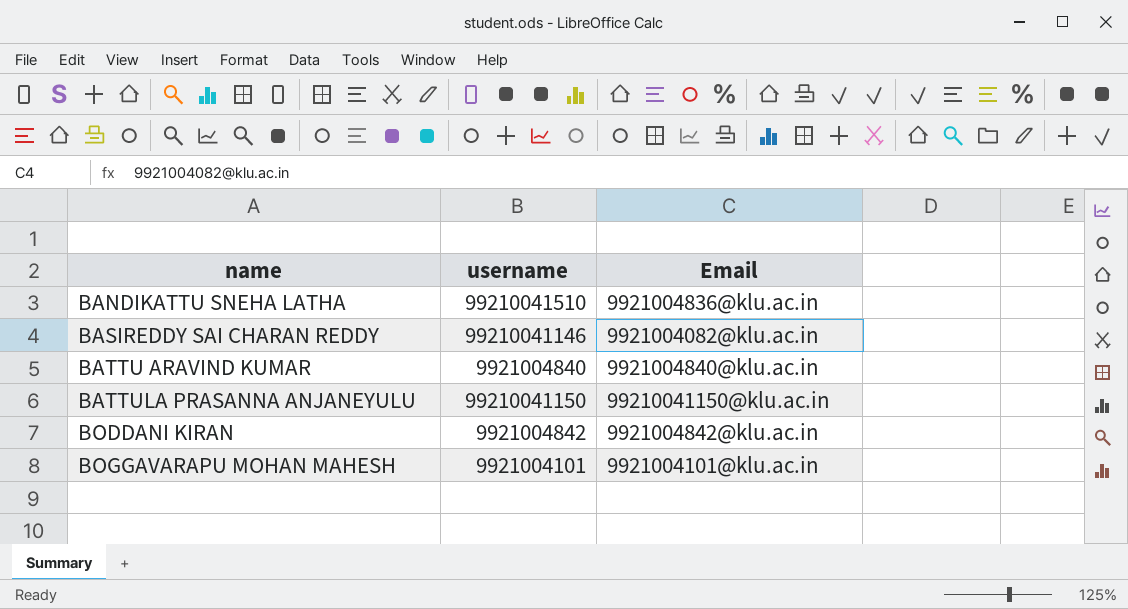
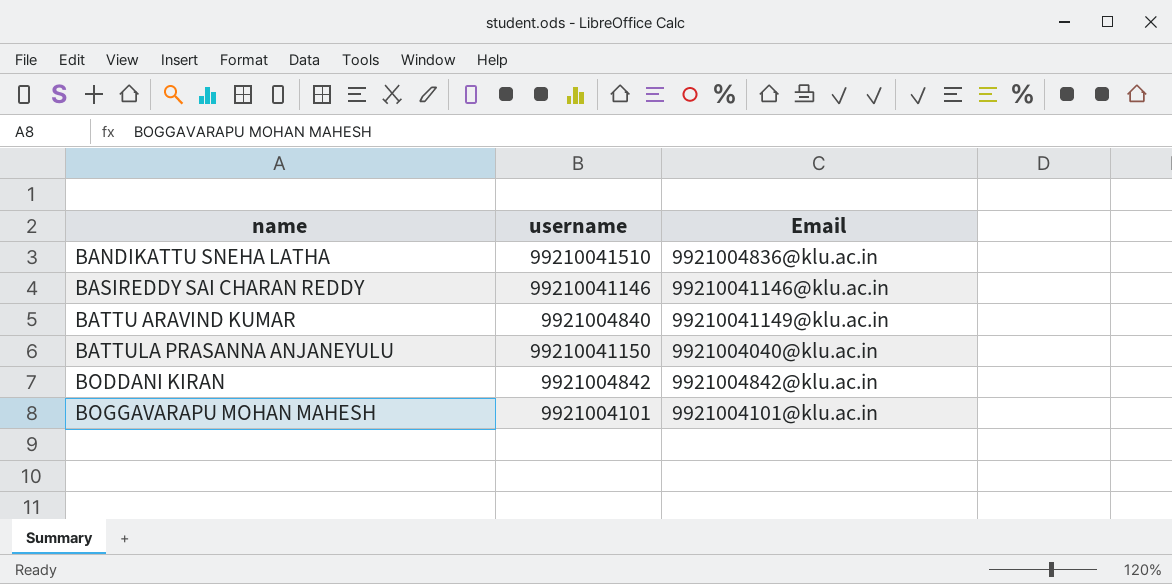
BASIREDDY SAI CHARAN REDDY | Email: 9921004082@klu.ac.in -> 99210041146@klu.ac.in
BATTU ARAVIND KUMAR | Email: 9921004840@klu.ac.in -> 99210041149@klu.ac.in
BATTULA PRASANNA ANJANEYULU | Email: 99210041150@klu.ac.in -> 9921004040@klu.ac.in

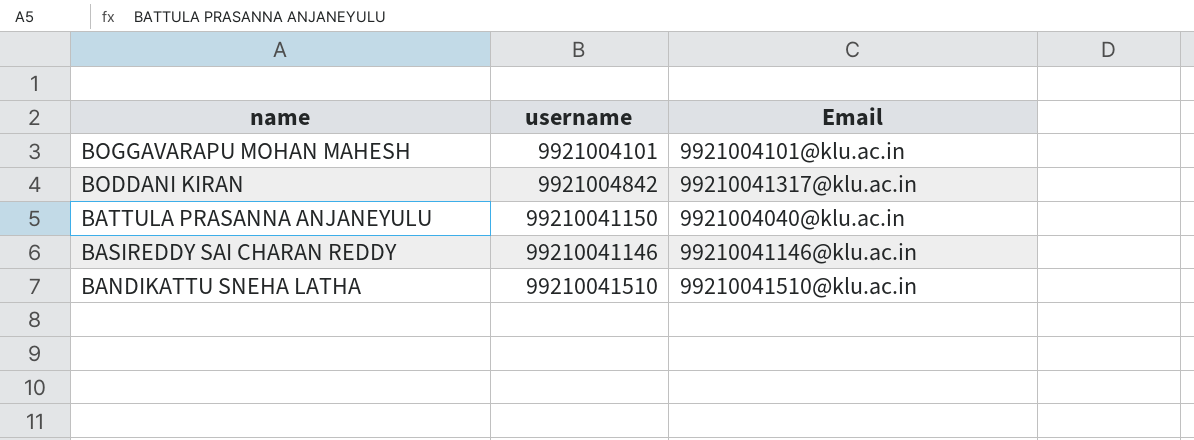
row order: name ascending -> name descending
row BATTU ARAVIND KUMAR: 9921004840 | 99210041149@klu.ac.in -> none
BODDANI KIRAN | Email: 9921004842@klu.ac.in -> 99210041317@klu.ac.in
BANDIKATTU SNEHA LATHA | Email: 9921004836@klu.ac.in -> 99210041510@klu.ac.in

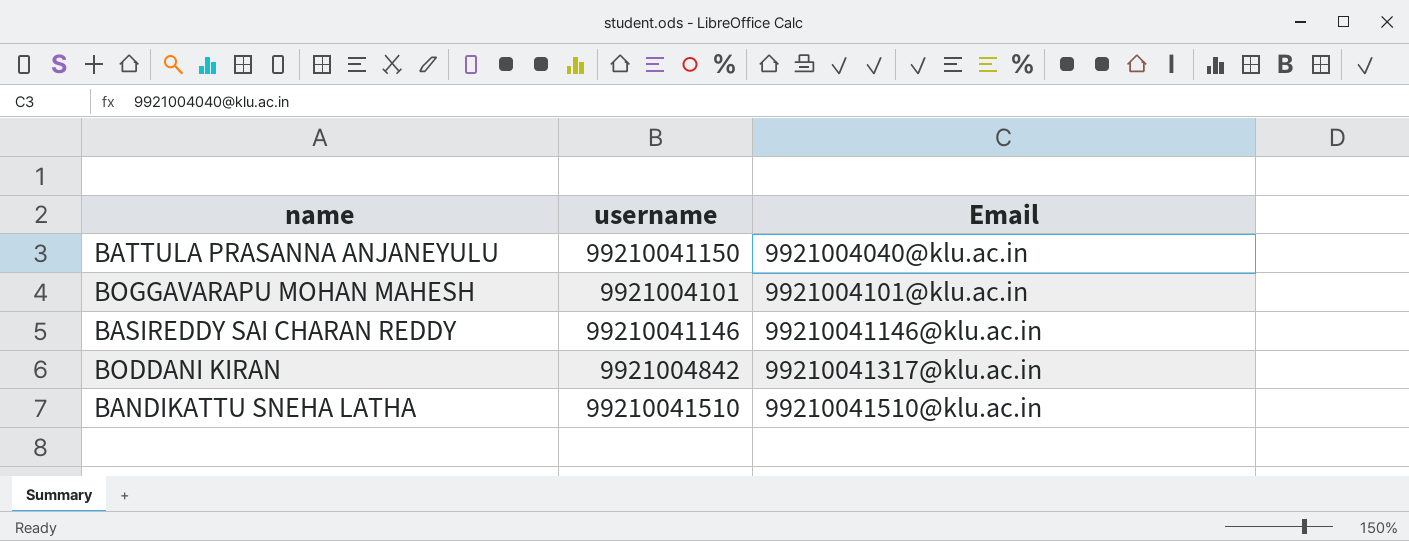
row order: name descending -> Email ascending

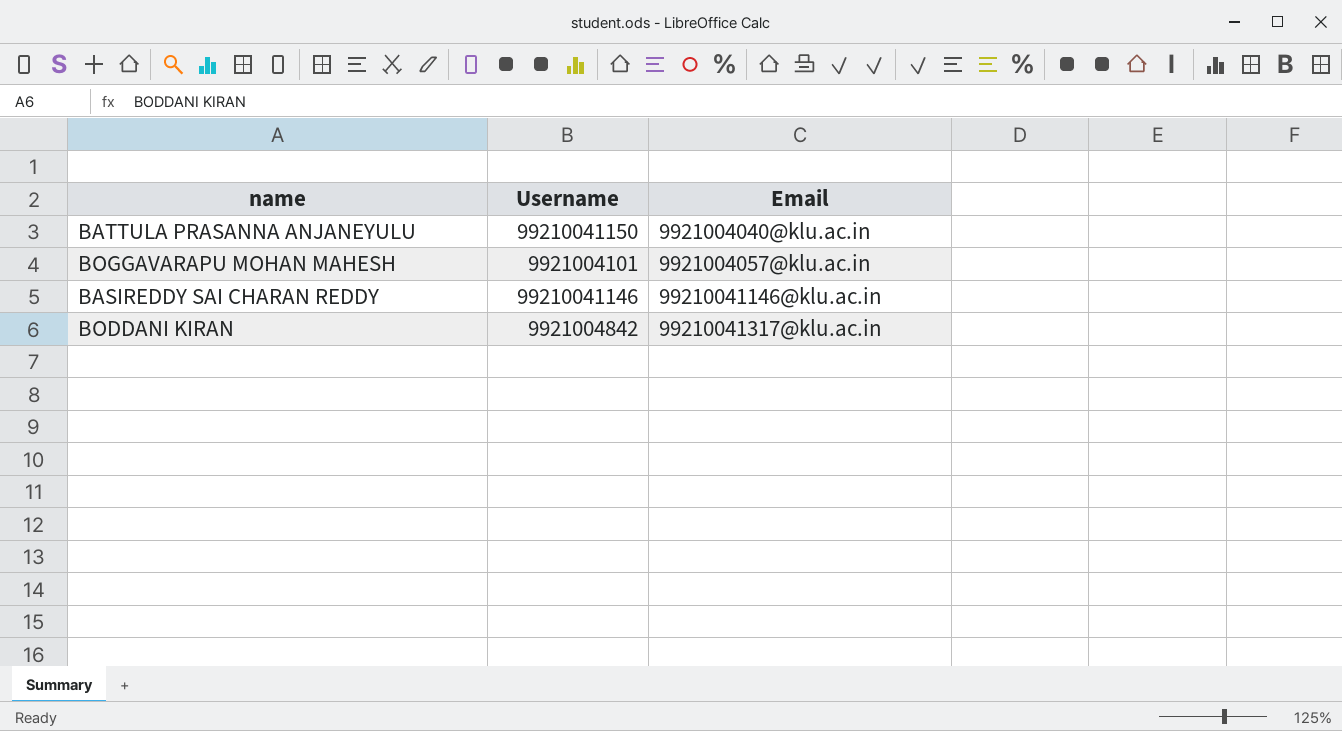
column name: username -> Username
row BANDIKATTU SNEHA LATHA: 99210041510 | 99210041510@klu.ac.in -> none
BOGGAVARAPU MOHAN MAHESH | Email: 9921004101@klu.ac.in -> 9921004057@klu.ac.in

